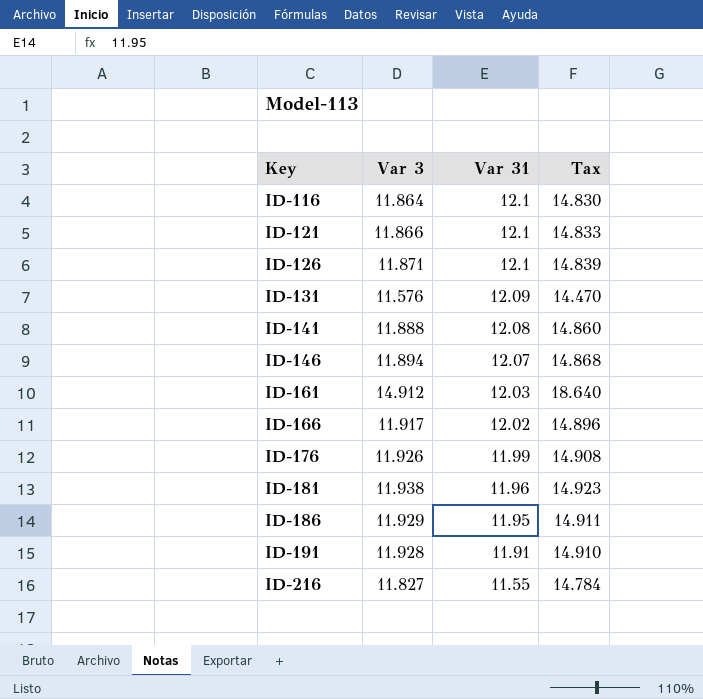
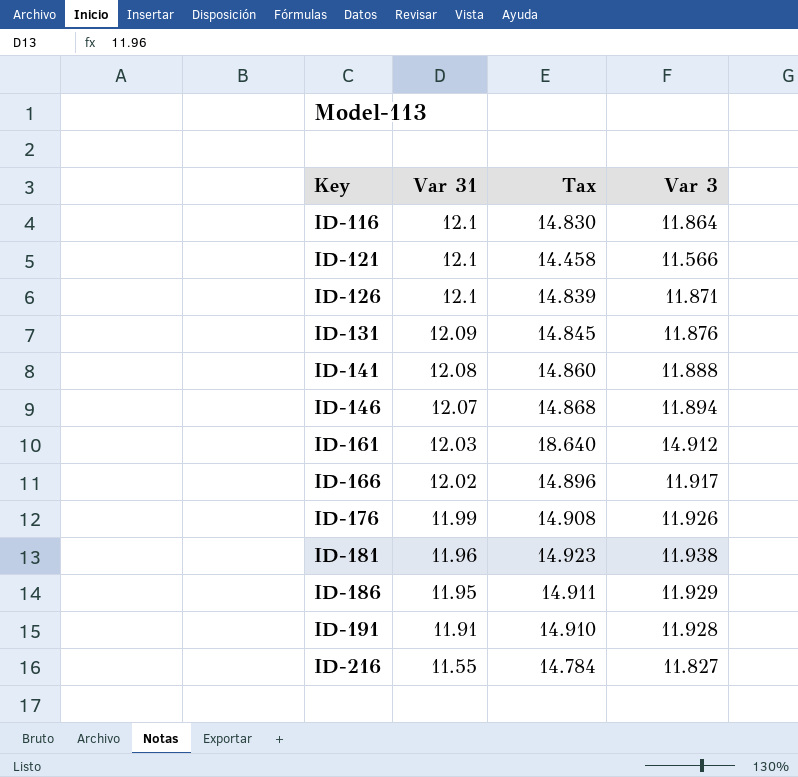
column Var 3 | position: 2 -> 4
ID-121 | Tax: 14.833 -> 14.458
ID-121 | Var 3: 11.866 -> 11.566
ID-131 | Tax: 14.470 -> 14.845
ID-131 | Var 3: 11.576 -> 11.876

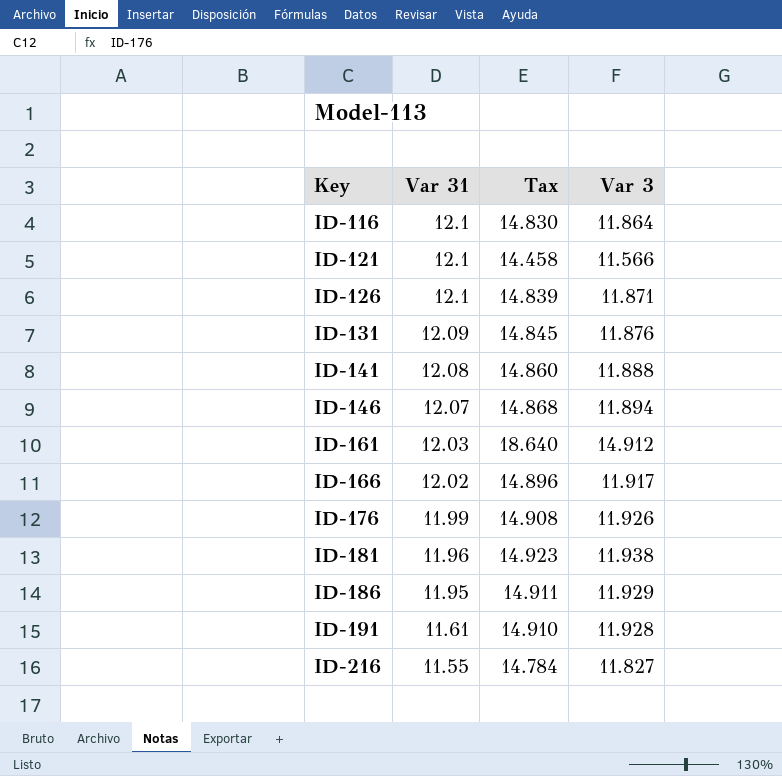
ID-191 | Var 31: 11.91 -> 11.61

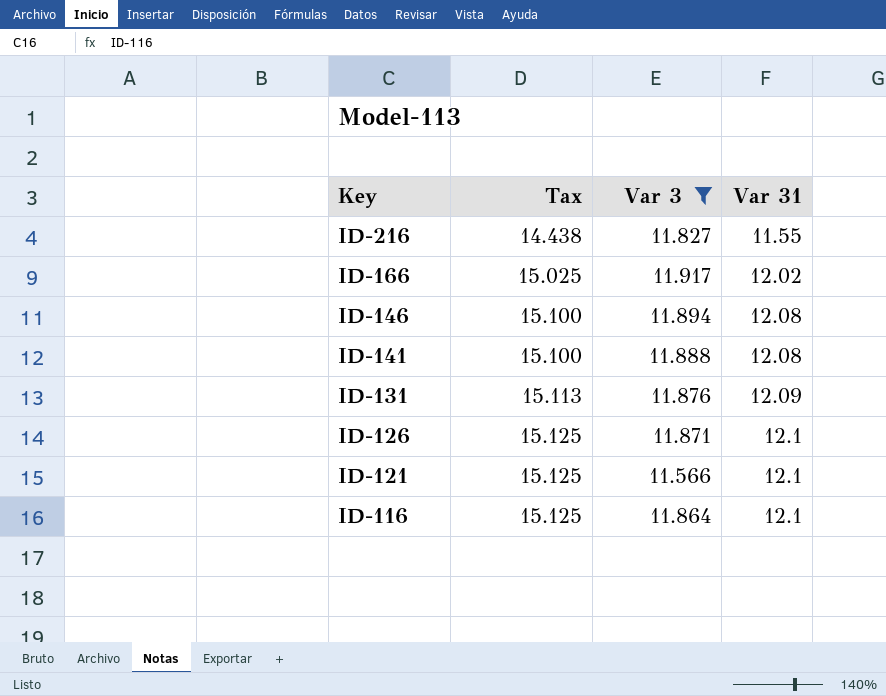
filter: none -> Var 3 <= 11.917
row order: Key ascending -> Key descending
column Tax | formula: [Var 3] * 1.25 -> [Var 31] * 1.25
column Var 31 | position: 2 -> 4
ID-146 | Var 31: 12.07 -> 12.08

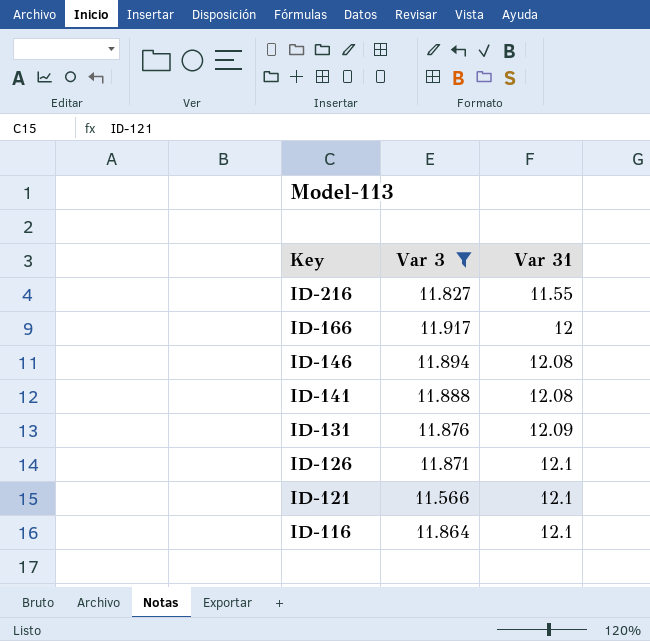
column Tax | formula: [Var 31] * 1.25 -> none
ID-166 | Var 31: 12.02 -> 12

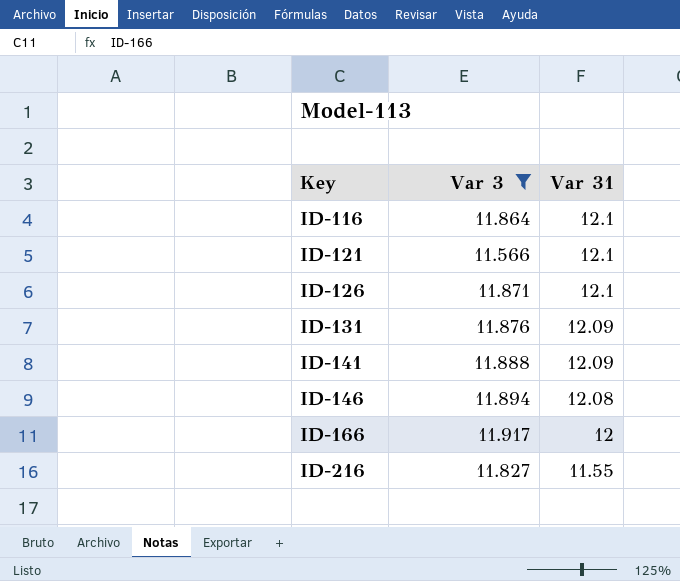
row order: Key descending -> Key ascending
ID-141 | Var 31: 12.08 -> 12.09

